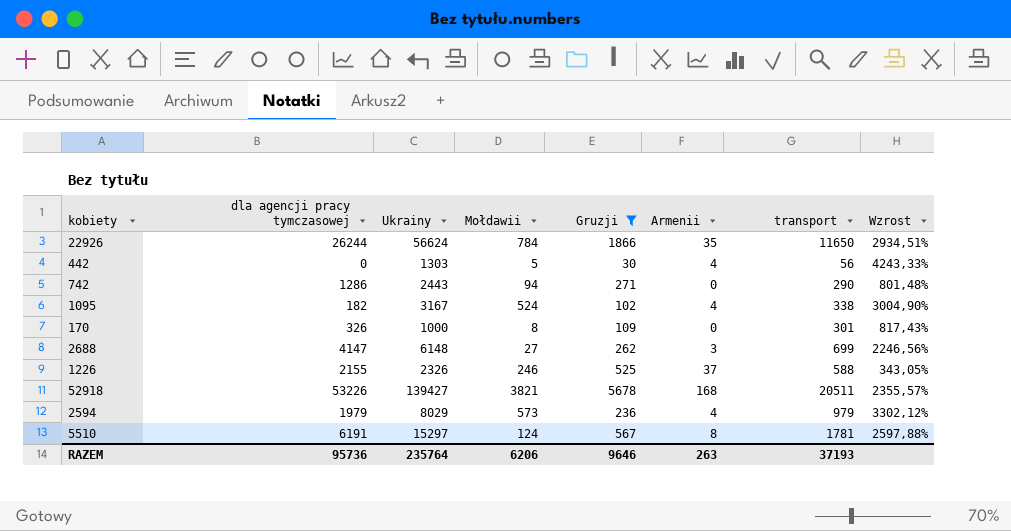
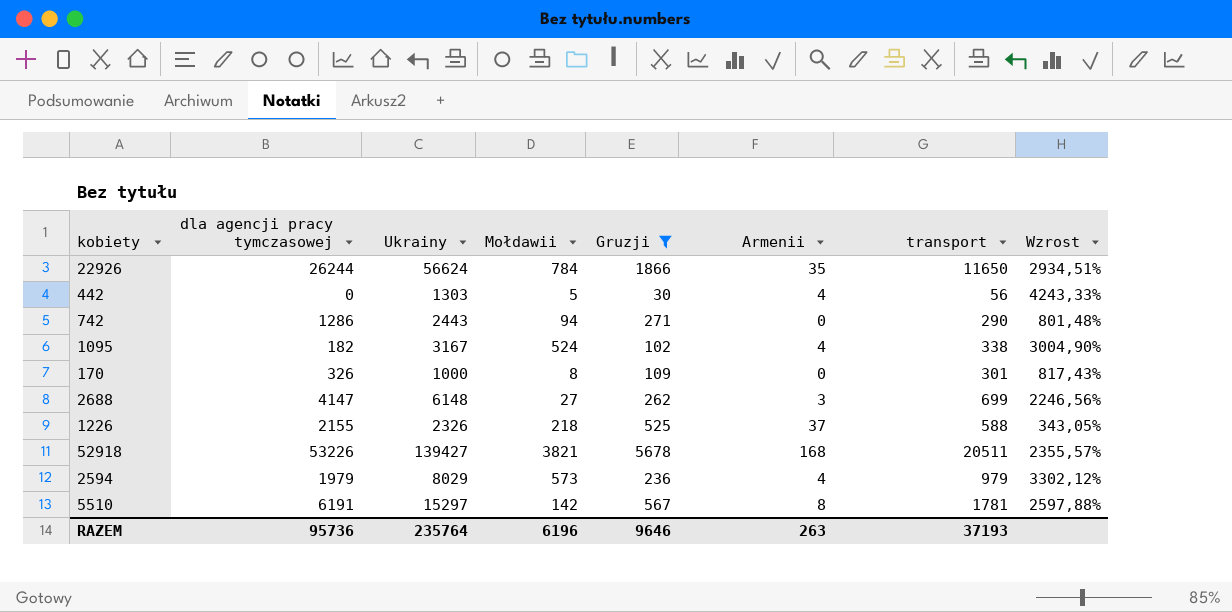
1226 | Mołdawii: 246 -> 218
5510 | Mołdawii: 124 -> 142
RAZEM | Mołdawii: 6206 -> 6196

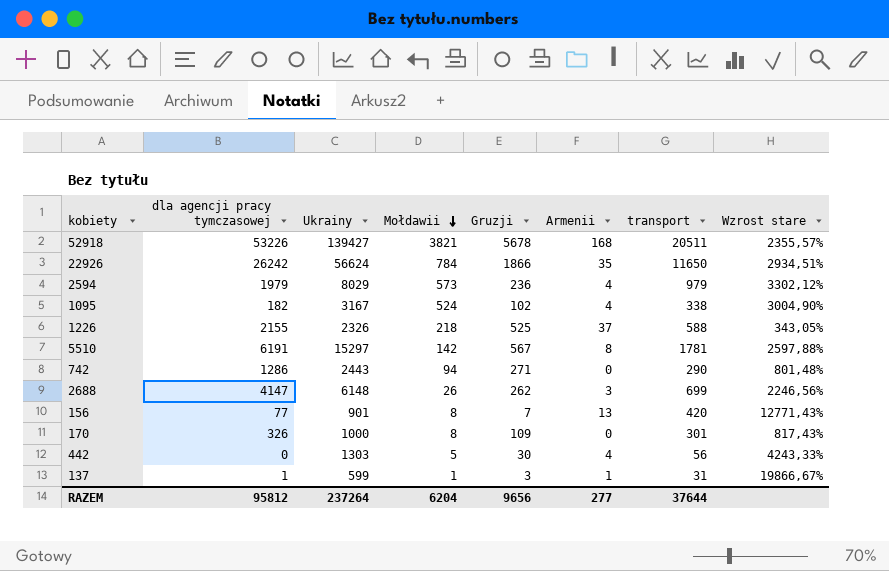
filter: Gruzji >= 30 -> none
row order: none -> Mołdawii descending
column name: Wzrost -> Wzrost stare
22926 | dla agencji pracy tymczasowej: 26244 -> 26242
2688 | Mołdawii: 27 -> 26
RAZEM | dla agencji pracy tymczasowej: 95736 -> 95812
RAZEM | Ukrainy: 235764 -> 237264
RAZEM | Mołdawii: 6196 -> 6204
RAZEM | Gruzji: 9646 -> 9656
RAZEM | Armenii: 263 -> 277
RAZEM | transport: 37193 -> 37644

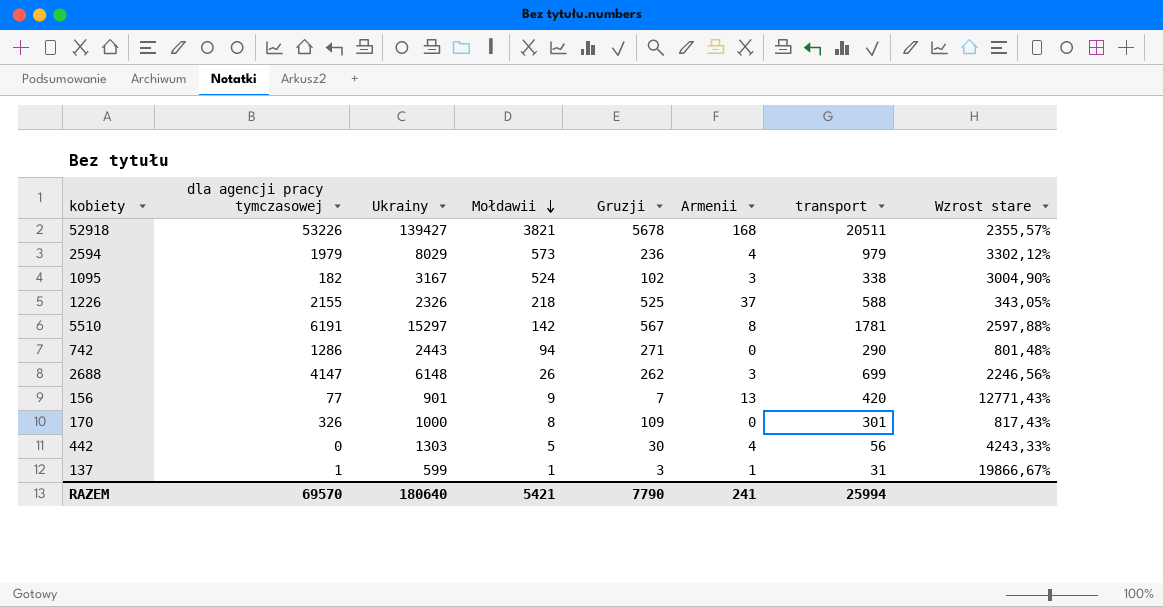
row 22926: 26242 | 56624 | 784 | 1866 | 35 | 11650 | 2934,51% -> none
1095 | Armenii: 4 -> 3
156 | Mołdawii: 8 -> 9
RAZEM | dla agencji pracy tymczasowej: 95812 -> 69570
RAZEM | Ukrainy: 237264 -> 180640
RAZEM | Mołdawii: 6204 -> 5421
RAZEM | Gruzji: 9656 -> 7790
RAZEM | Armenii: 277 -> 241
RAZEM | transport: 37644 -> 25994

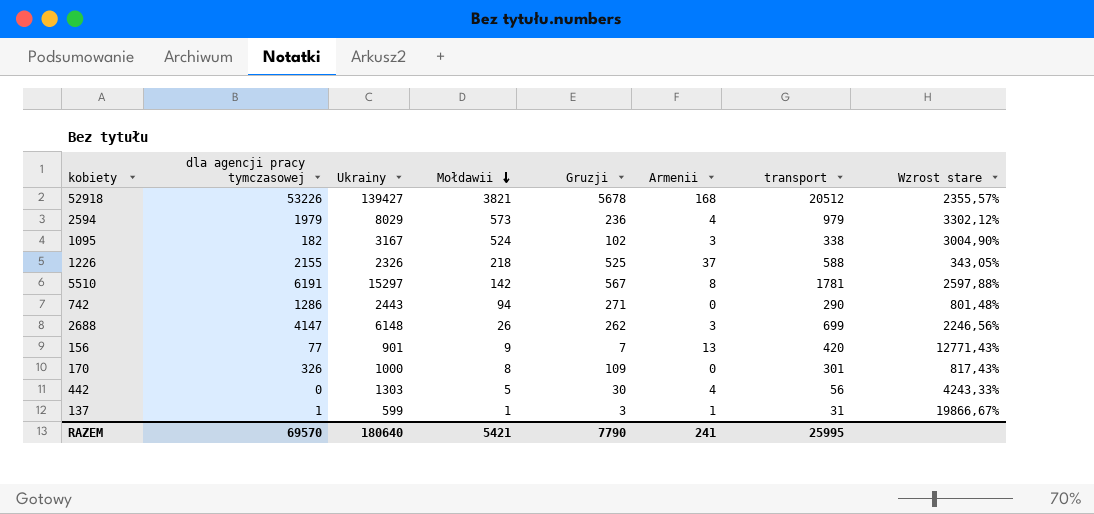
52918 | transport: 20511 -> 20512
RAZEM | transport: 25994 -> 25995

